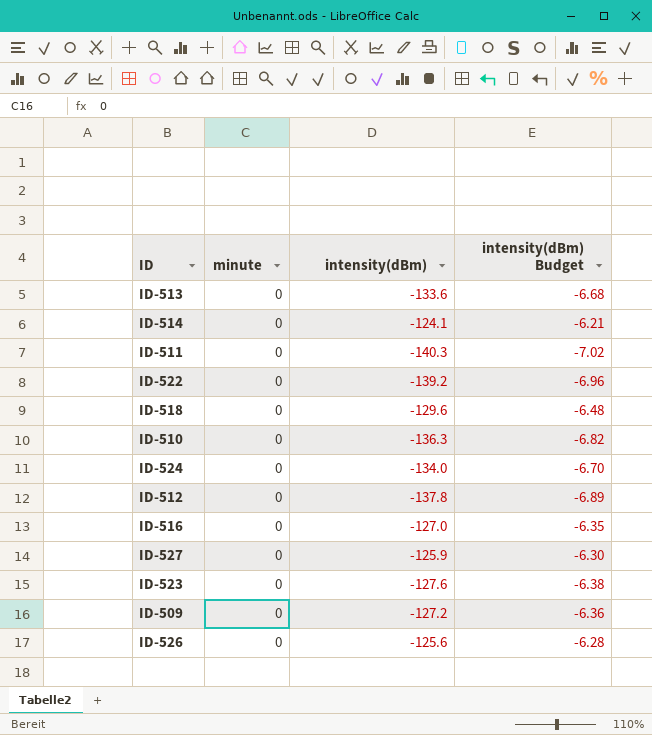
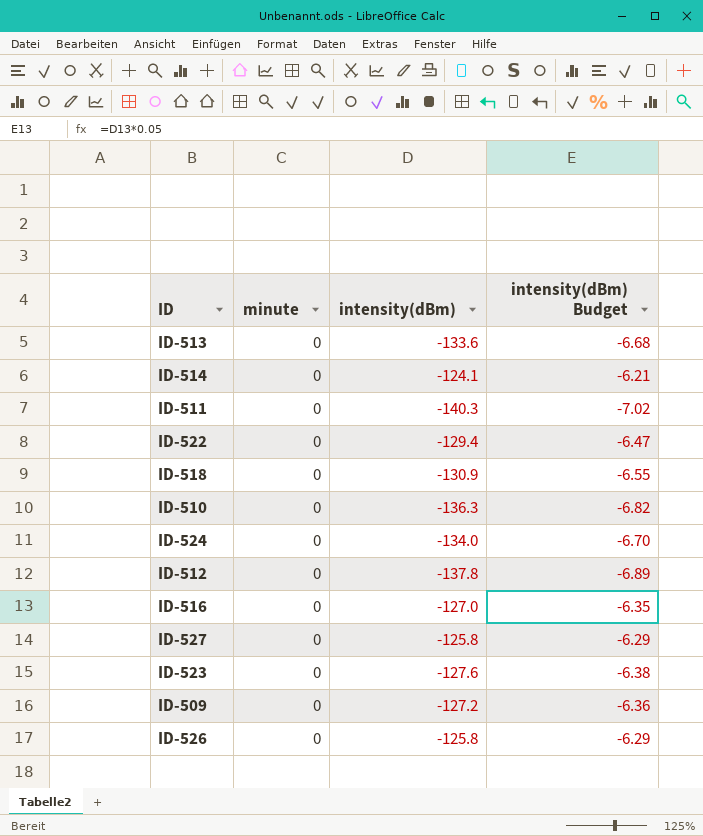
ID-522 | intensity(dBm): -139.2 -> -129.4
ID-522 | intensity(dBm) Budget: -6.96 -> -6.47
ID-518 | intensity(dBm): -129.6 -> -130.9
ID-518 | intensity(dBm) Budget: -6.48 -> -6.55
ID-527 | intensity(dBm): -125.9 -> -125.8
ID-527 | intensity(dBm) Budget: -6.30 -> -6.29
ID-526 | intensity(dBm): -125.6 -> -125.8
ID-526 | intensity(dBm) Budget: -6.28 -> -6.29

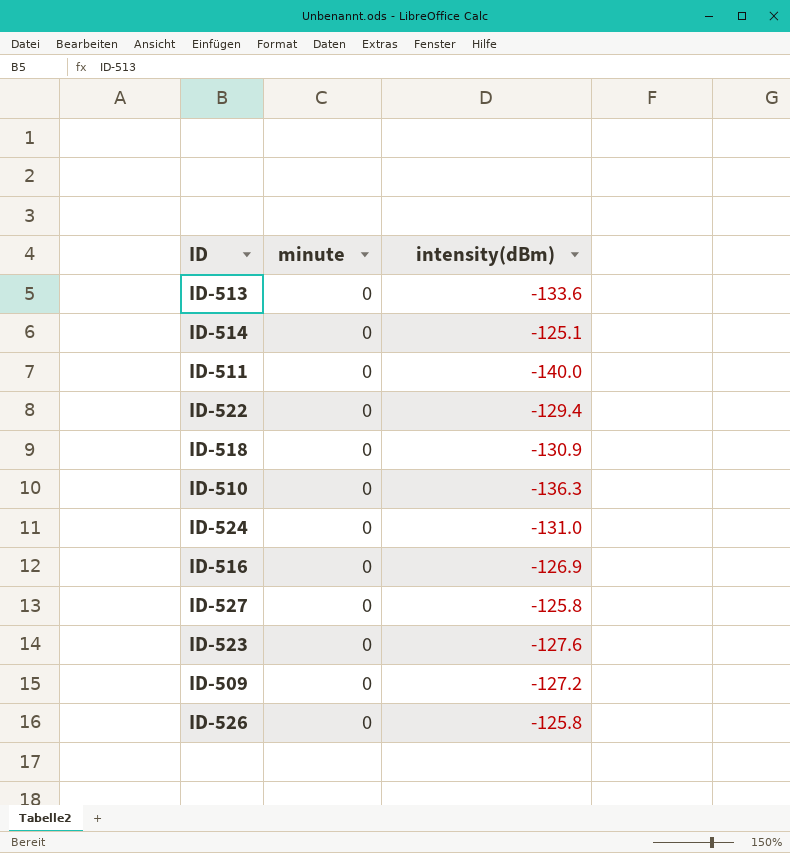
column intensity(dBm) Budget | formula: [intensity(dBm)] * 0.05 -> none
row ID-512: 0 | -137.8 | -6.89 -> none
ID-514 | intensity(dBm): -124.1 -> -125.1
ID-511 | intensity(dBm): -140.3 -> -140.0
ID-524 | intensity(dBm): -134.0 -> -131.0
ID-516 | intensity(dBm): -127.0 -> -126.9

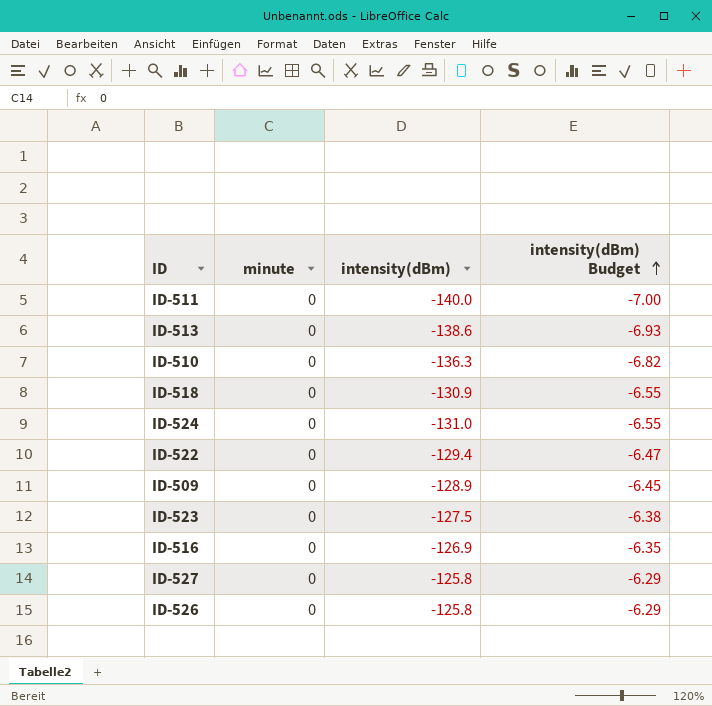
row order: none -> intensity(dBm) Budget ascending
column intensity(dBm) Budget | formula: none -> [intensity(dBm)] * 0.05
row ID-514: 0 | -125.1 -> none
ID-513 | intensity(dBm): -133.6 -> -138.6
ID-509 | intensity(dBm): -127.2 -> -128.9
ID-523 | intensity(dBm): -127.6 -> -127.5

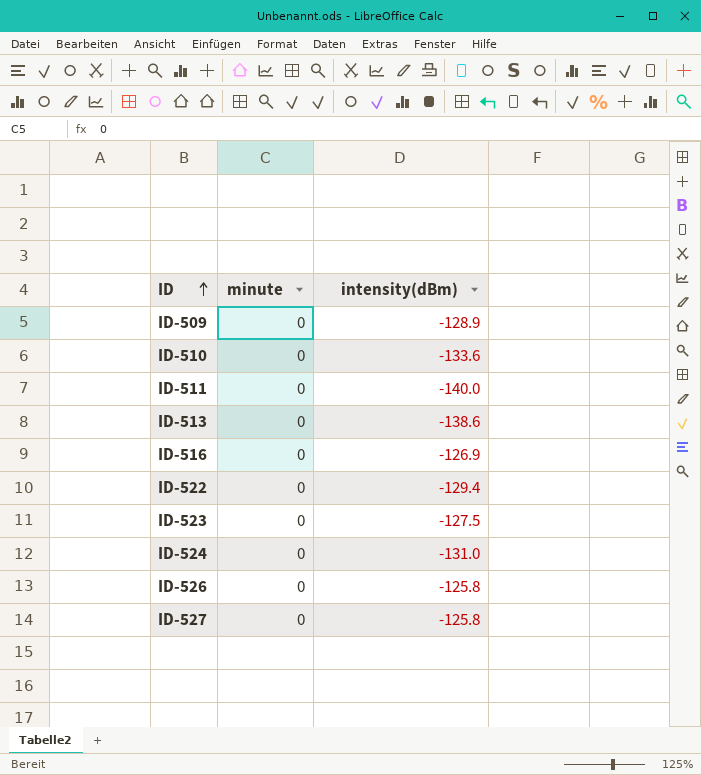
row order: intensity(dBm) Budget ascending -> ID ascending
column intensity(dBm) Budget | formula: [intensity(dBm)] * 0.05 -> none
row ID-518: 0 | -130.9 | -6.55 -> none
ID-510 | intensity(dBm): -136.3 -> -133.6

